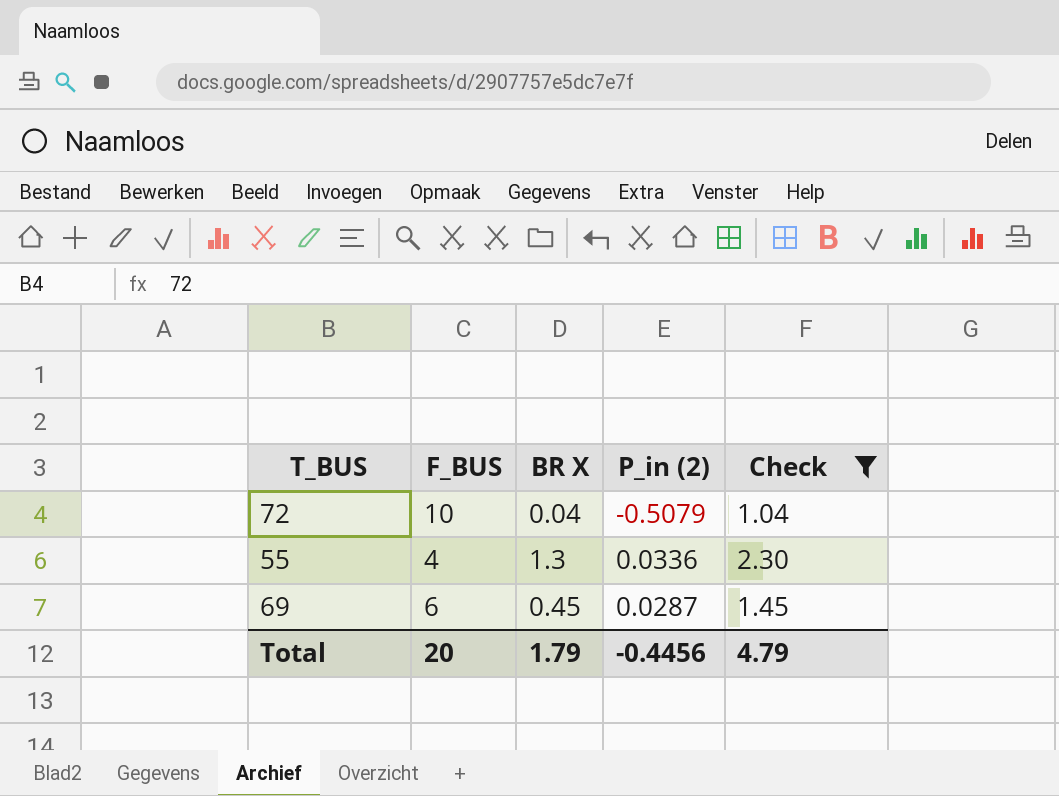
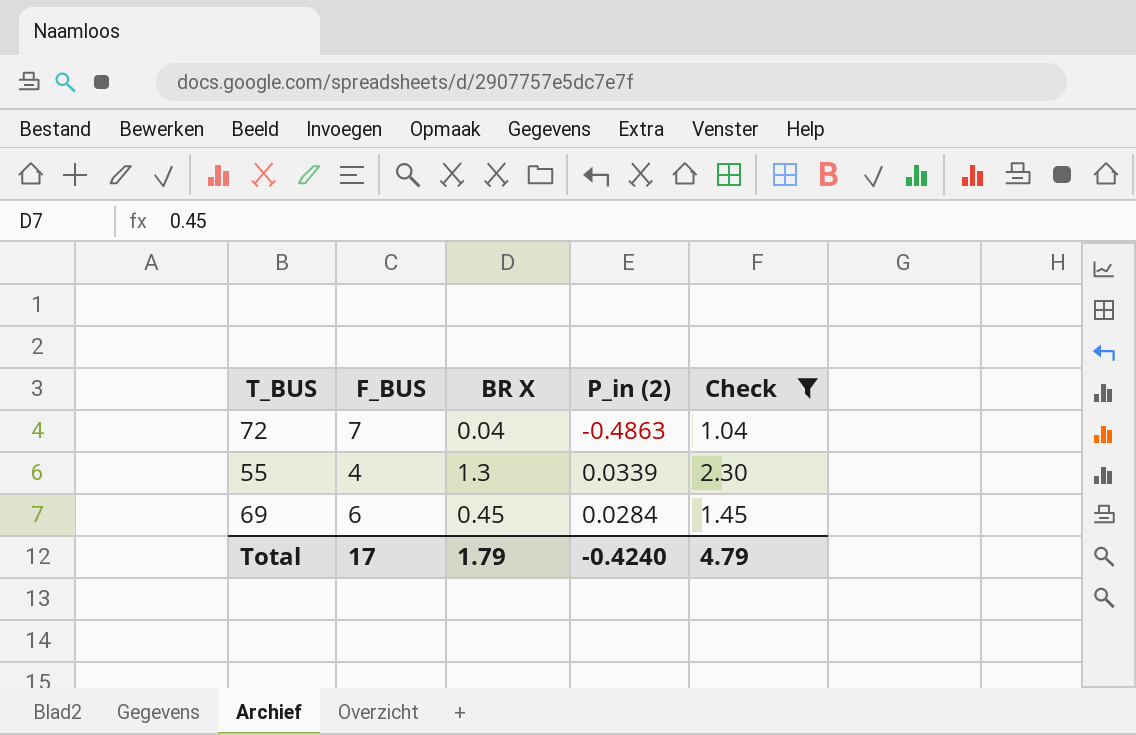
72 | F_BUS: 10 -> 7
72 | P_in (2): -0.5079 -> -0.4863
55 | P_in (2): 0.0336 -> 0.0339
69 | P_in (2): 0.0287 -> 0.0284
Total | F_BUS: 20 -> 17
Total | P_in (2): -0.4456 -> -0.4240

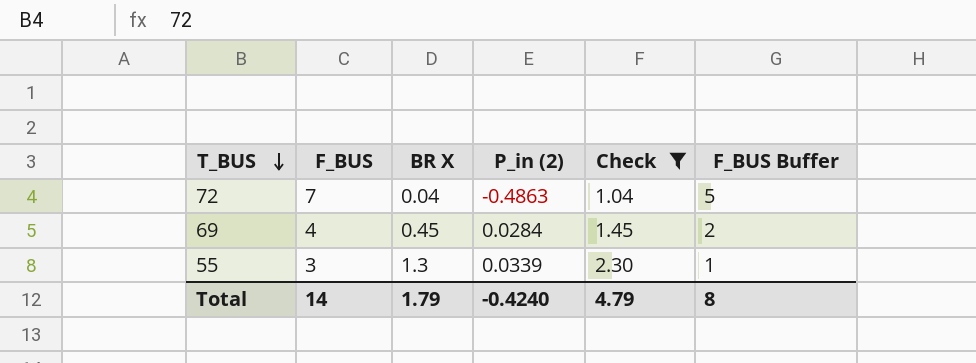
row order: none -> T_BUS descending
column F_BUS Buffer | formula: none -> [F_BUS] - 2
69 | F_BUS: 6 -> 4
55 | F_BUS: 4 -> 3
Total | F_BUS: 17 -> 14

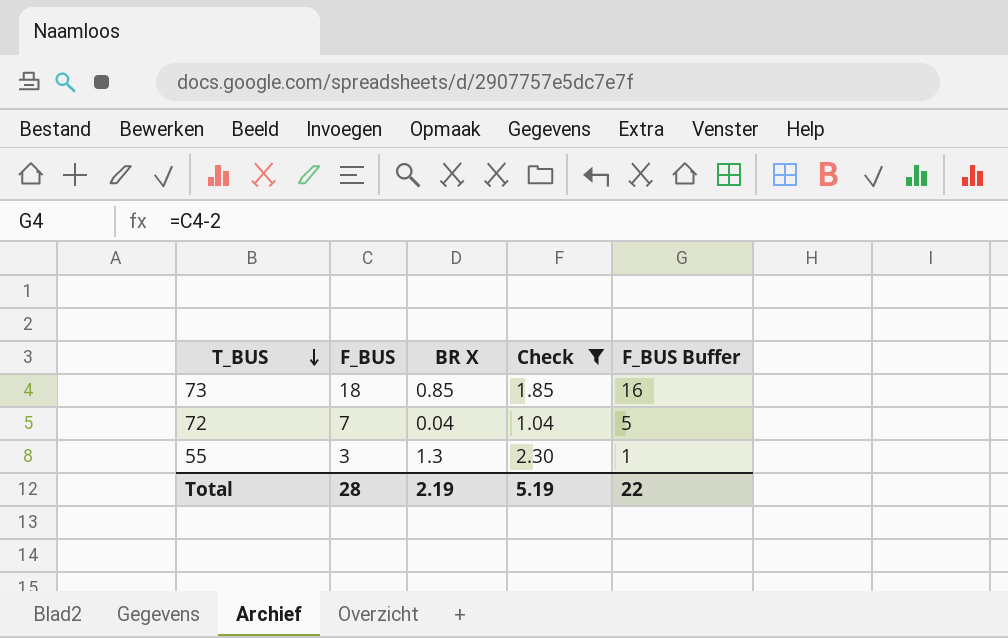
column P_in (2) | position: 4 -> none
row 69: 4 | 0.45 | 0.0284 | 1.45 | 2 -> none
row 73: none -> 18 | 0.85 | 1.85 | 16
Total | F_BUS: 14 -> 28
Total | BR X: 1.79 -> 2.19
Total | Check: 4.79 -> 5.19
Total | F_BUS Buffer: 8 -> 22

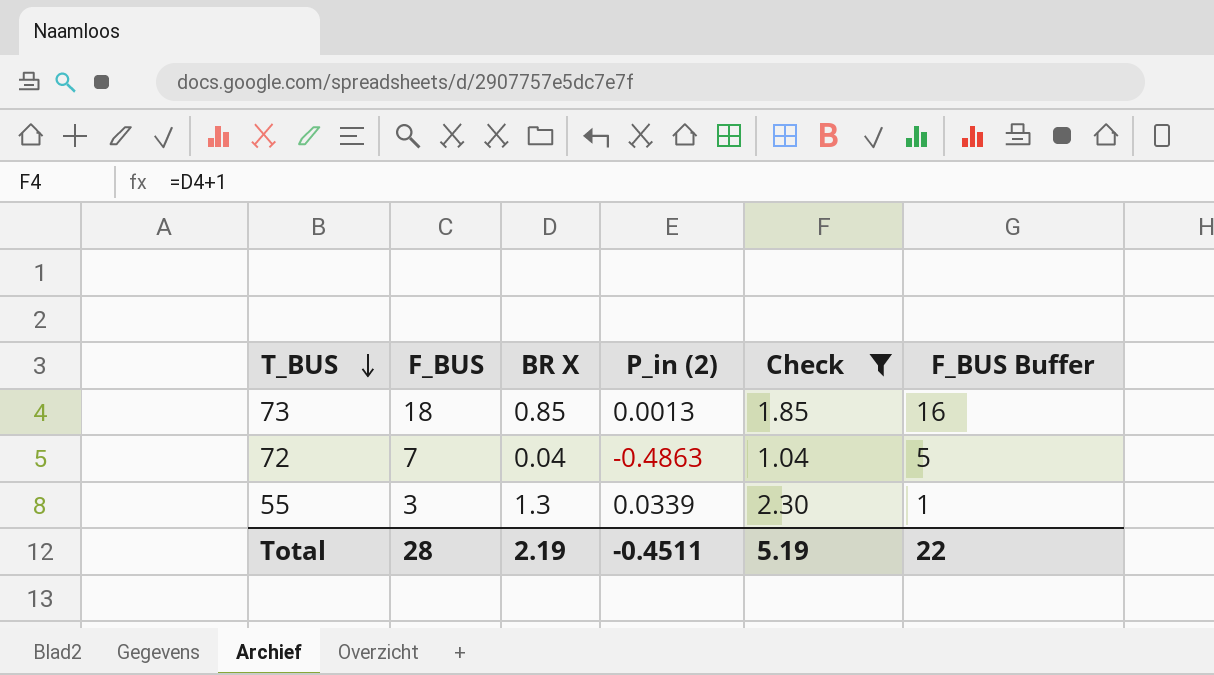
column P_in (2) | position: none -> 4

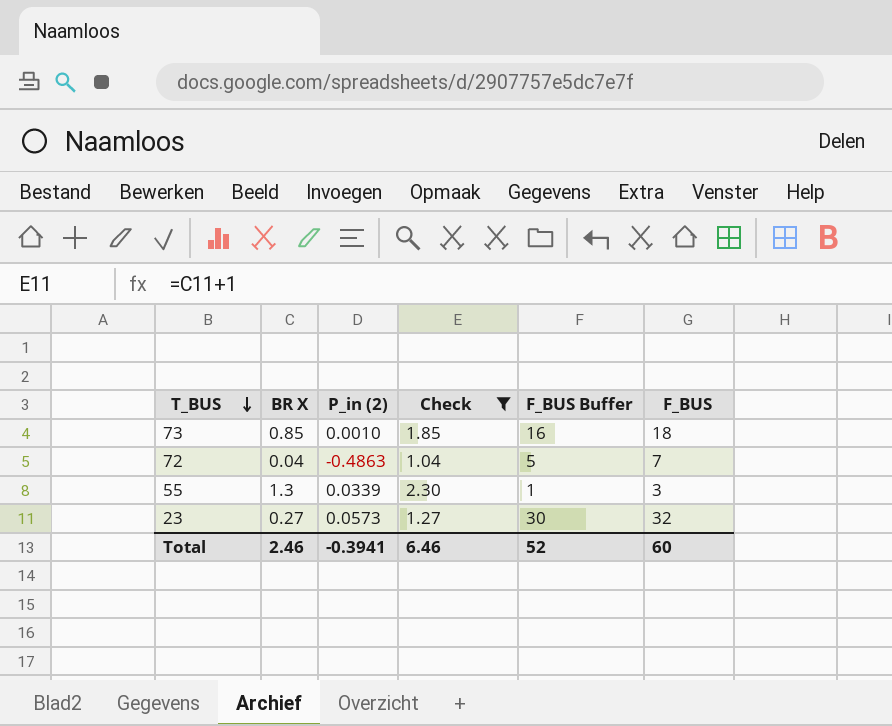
column F_BUS | position: 2 -> 6
73 | P_in (2): 0.0013 -> 0.0010
row 23: none -> 0.27 | 0.0573 | 1.27 | 30 | 32
Total | BR X: 2.19 -> 2.46
Total | P_in (2): -0.4511 -> -0.3941
Total | Check: 5.19 -> 6.46
Total | F_BUS Buffer: 22 -> 52
Total | F_BUS: 28 -> 60

